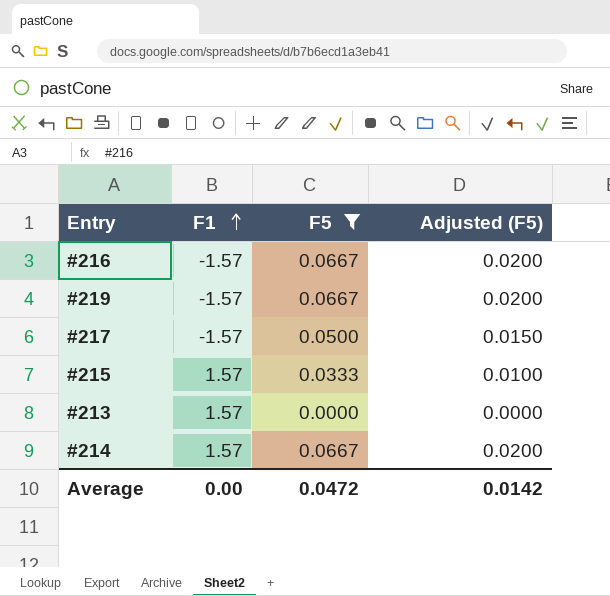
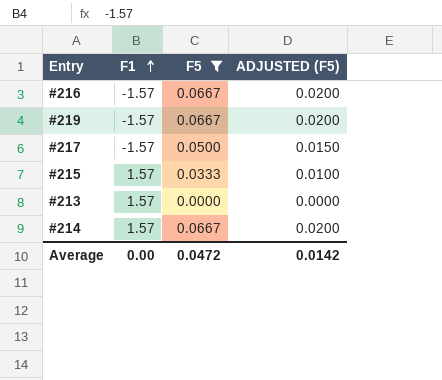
column name: Adjusted (F5) -> ADJUSTED (F5)

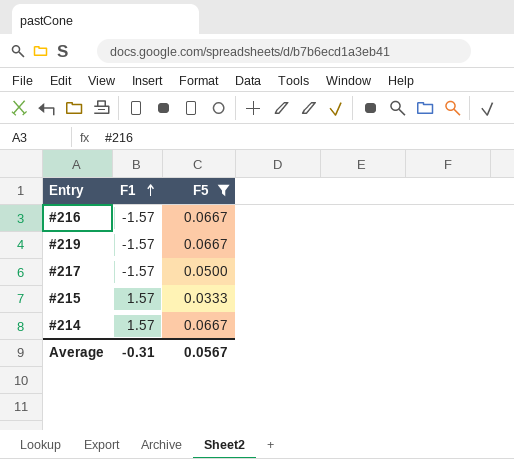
column ADJUSTED (F5) | formula: [F5] * 0.3 -> none
row #213: 1.57 | 0.0000 | 0.0000 -> none
Average | F1: 0.00 -> -0.31
Average | F5: 0.0472 -> 0.0567

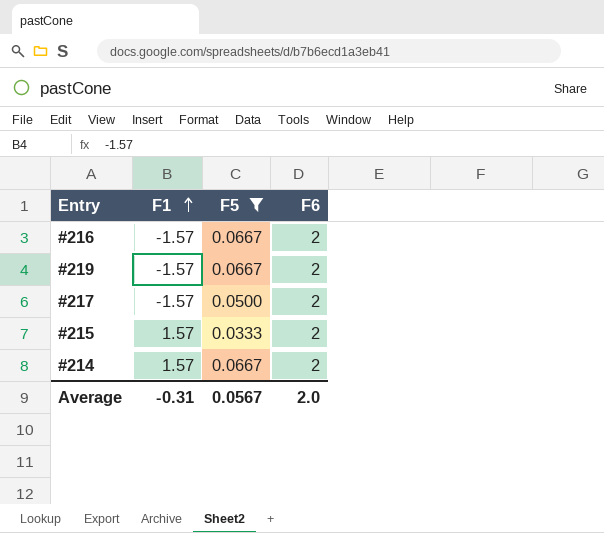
column F6 | position: none -> 4

